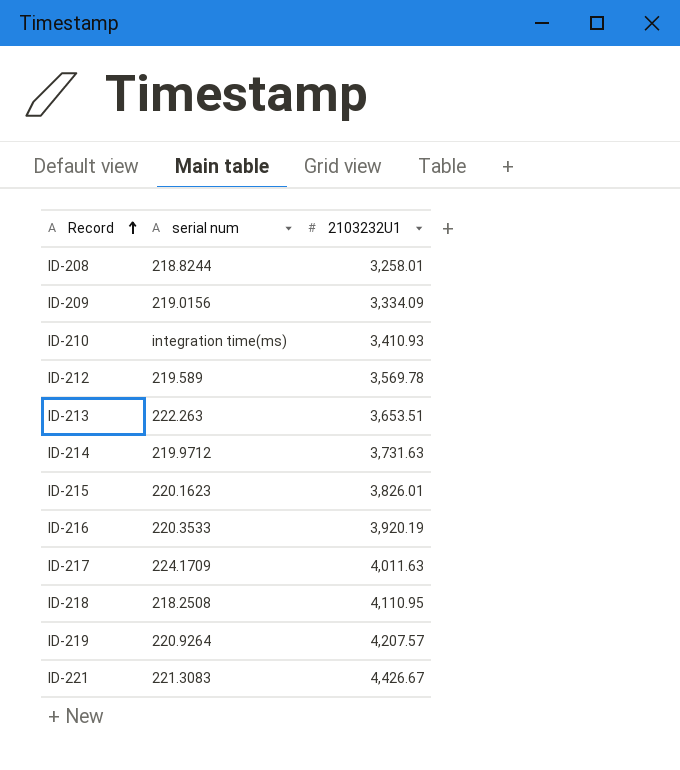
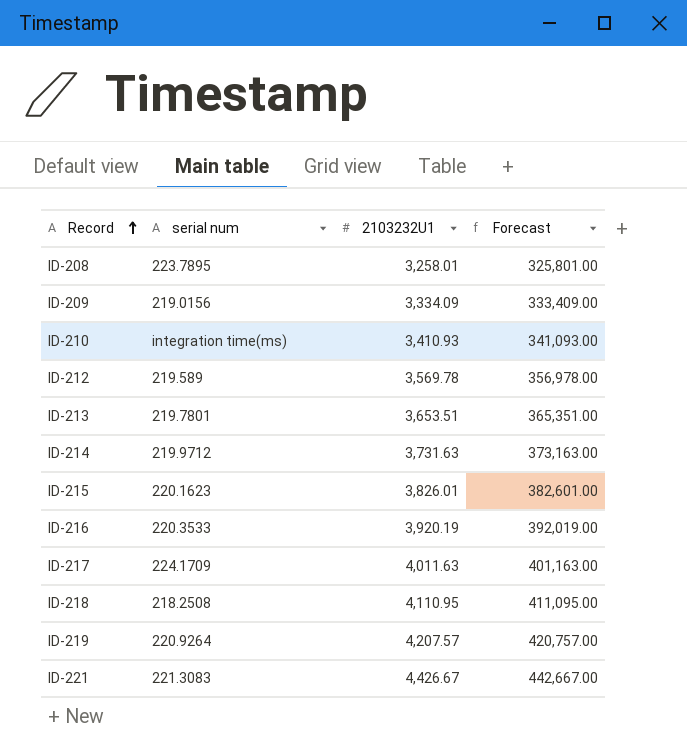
column Forecast | formula: none -> [2103232U1] * 100
ID-208 | serial num: 218.8244 -> 223.7895
ID-213 | serial num: 222.263 -> 219.7801

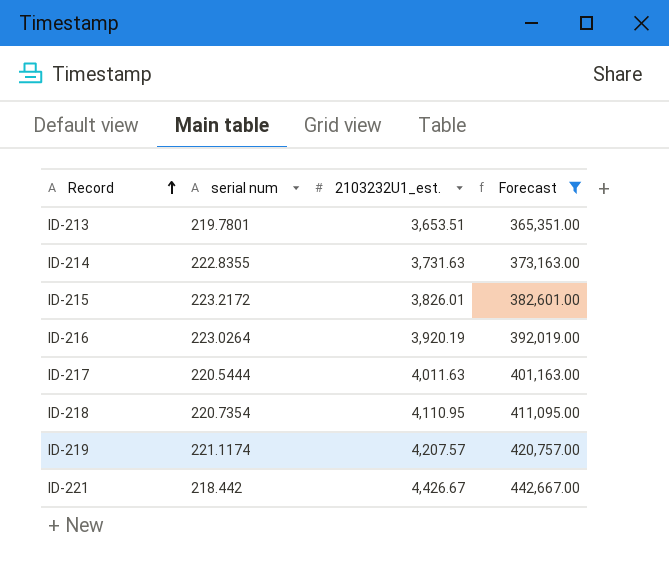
filter: none -> Forecast >= 365,351.00
column name: 2103232U1 -> 2103232U1_est.
ID-214 | serial num: 219.9712 -> 222.8355
ID-215 | serial num: 220.1623 -> 223.2172
ID-216 | serial num: 220.3533 -> 223.0264
ID-217 | serial num: 224.1709 -> 220.5444
ID-218 | serial num: 218.2508 -> 220.7354
ID-219 | serial num: 220.9264 -> 221.1174
ID-221 | serial num: 221.3083 -> 218.442

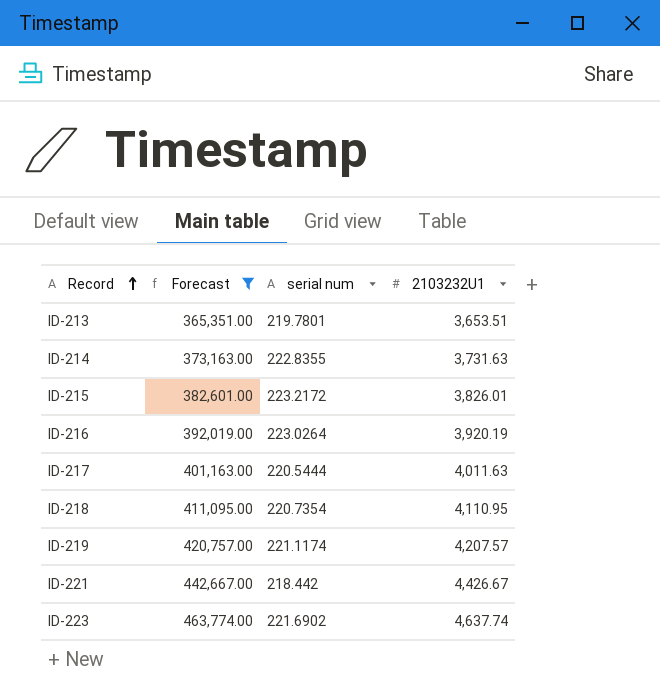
column Forecast | position: 4 -> 2
column name: 2103232U1_est. -> 2103232U1
row ID-223: none -> 463,774.00 | 221.6902 | 4,637.74

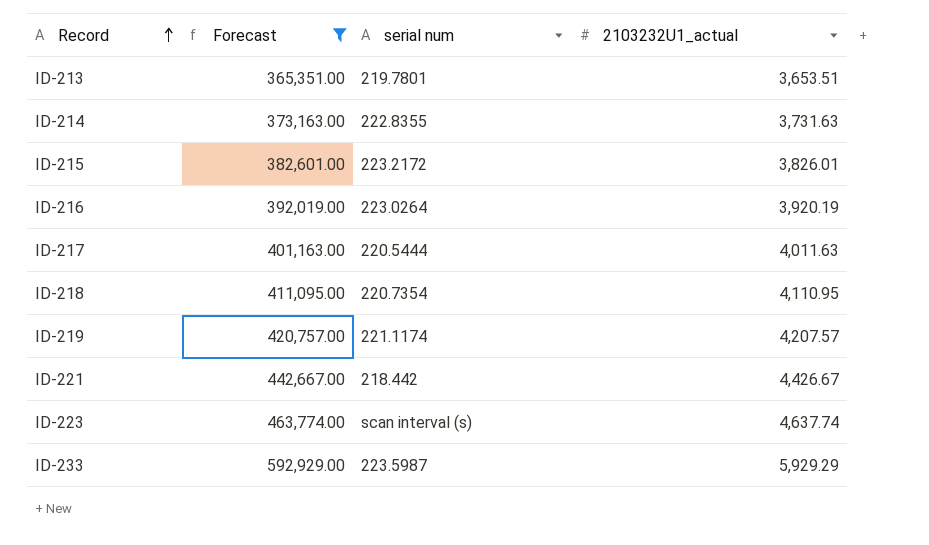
column name: 2103232U1 -> 2103232U1_actual
ID-223 | serial num: 221.6902 -> scan interval (s)
row ID-233: none -> 592,929.00 | 223.5987 | 5,929.29

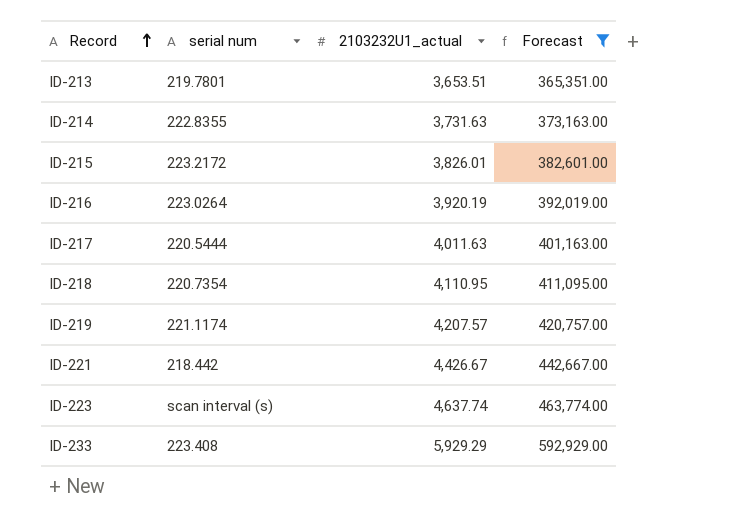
column Forecast | position: 2 -> 4
ID-233 | serial num: 223.5987 -> 223.408

